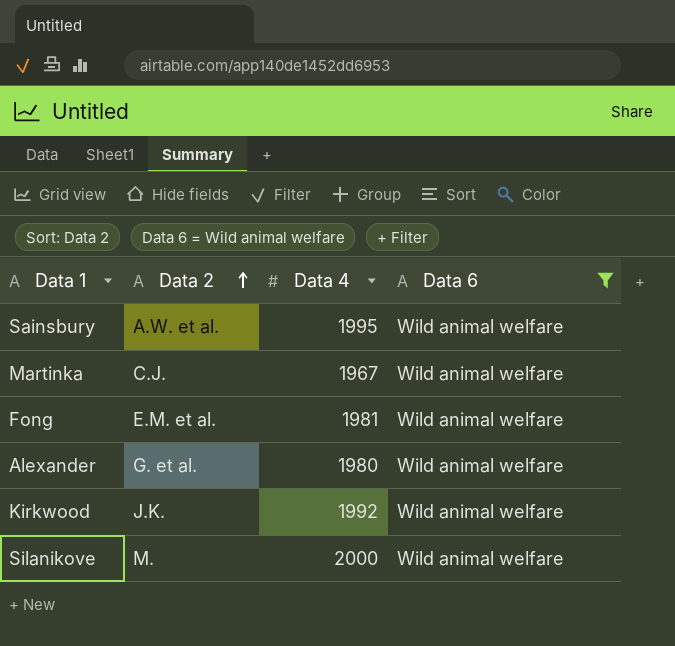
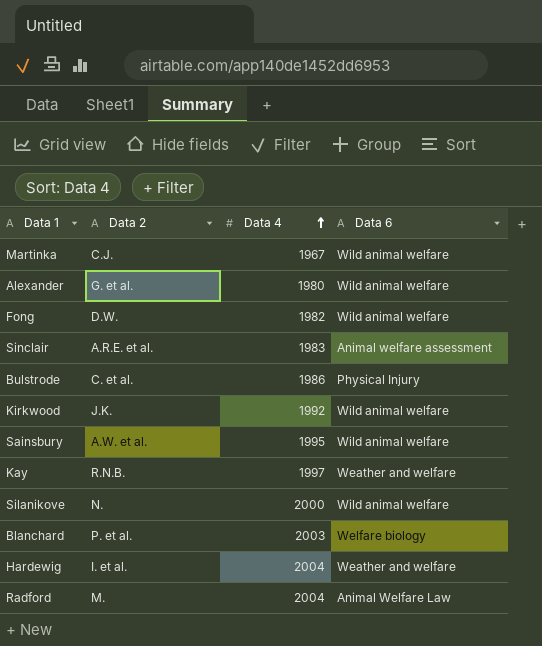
filter: Data 6 = Wild animal welfare -> none
row order: Data 2 ascending -> Data 4 ascending
Fong | Data 2: E.M. et al. -> D.W.
Fong | Data 4: 1981 -> 1982
Silanikove | Data 2: M. -> N.

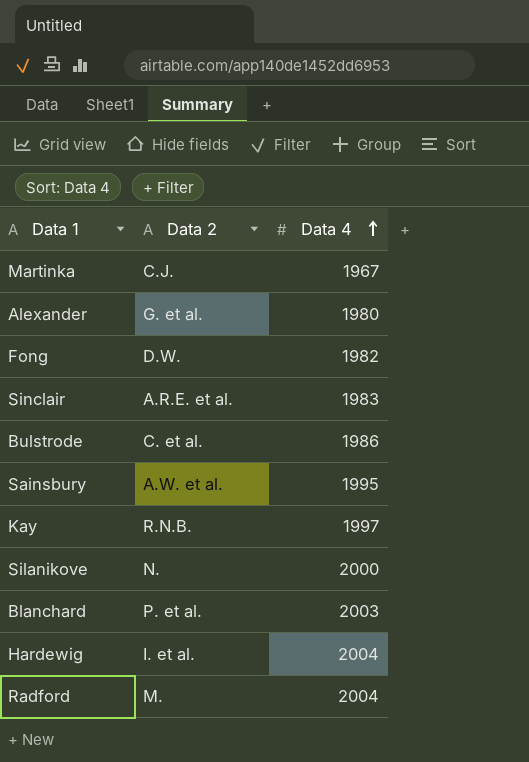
column Data 6 | position: 4 -> none
row Kirkwood: J.K. | 1992 | Wild animal welfare -> none

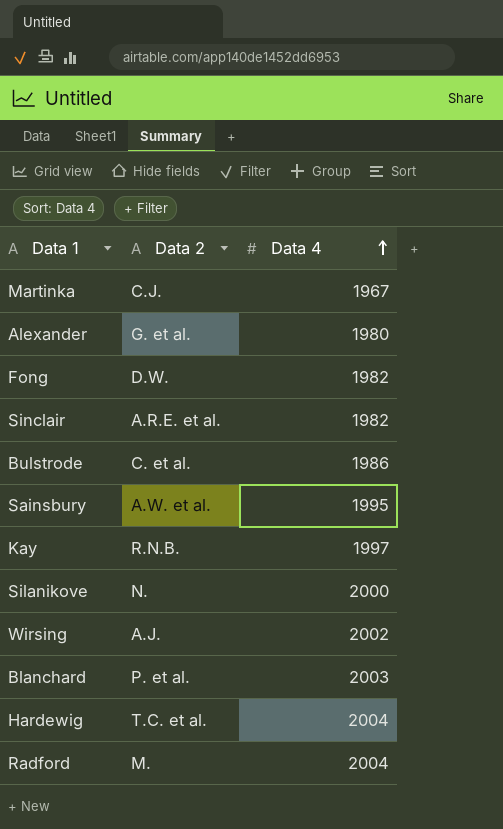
Sinclair | Data 4: 1983 -> 1982
row Wirsing: none -> A.J. | 2002
Hardewig | Data 2: I. et al. -> T.C. et al.

